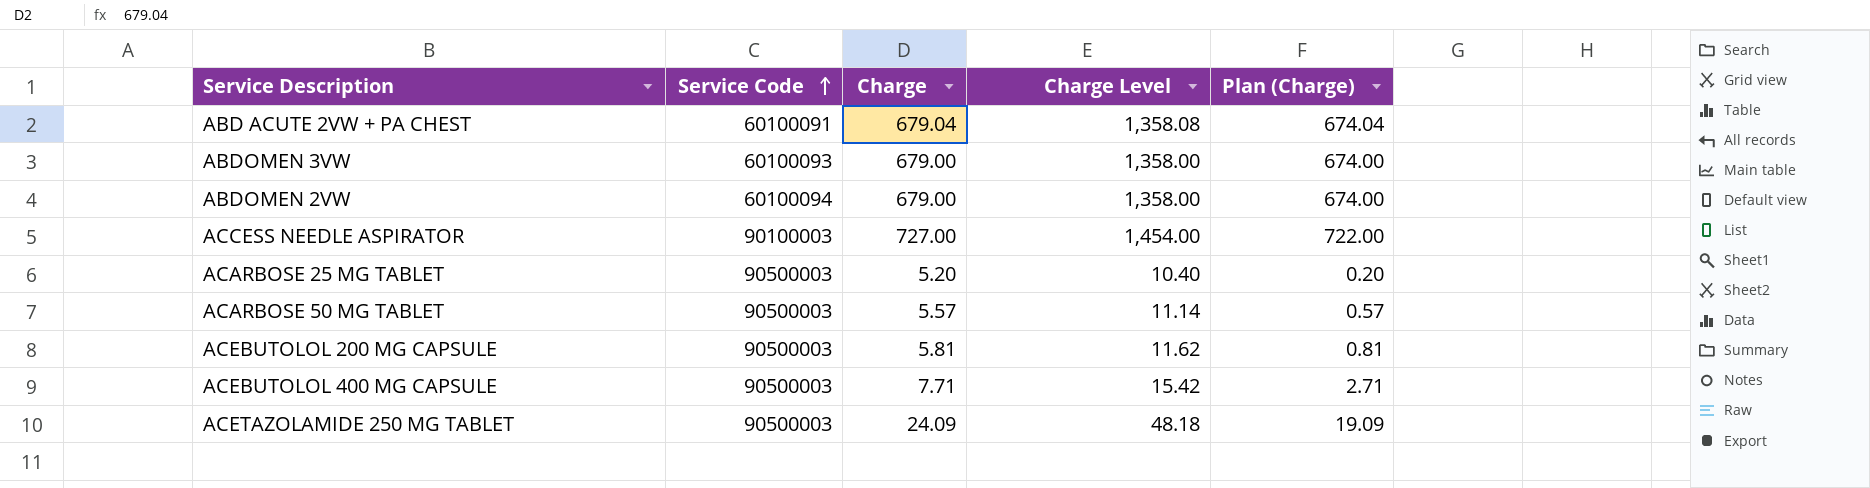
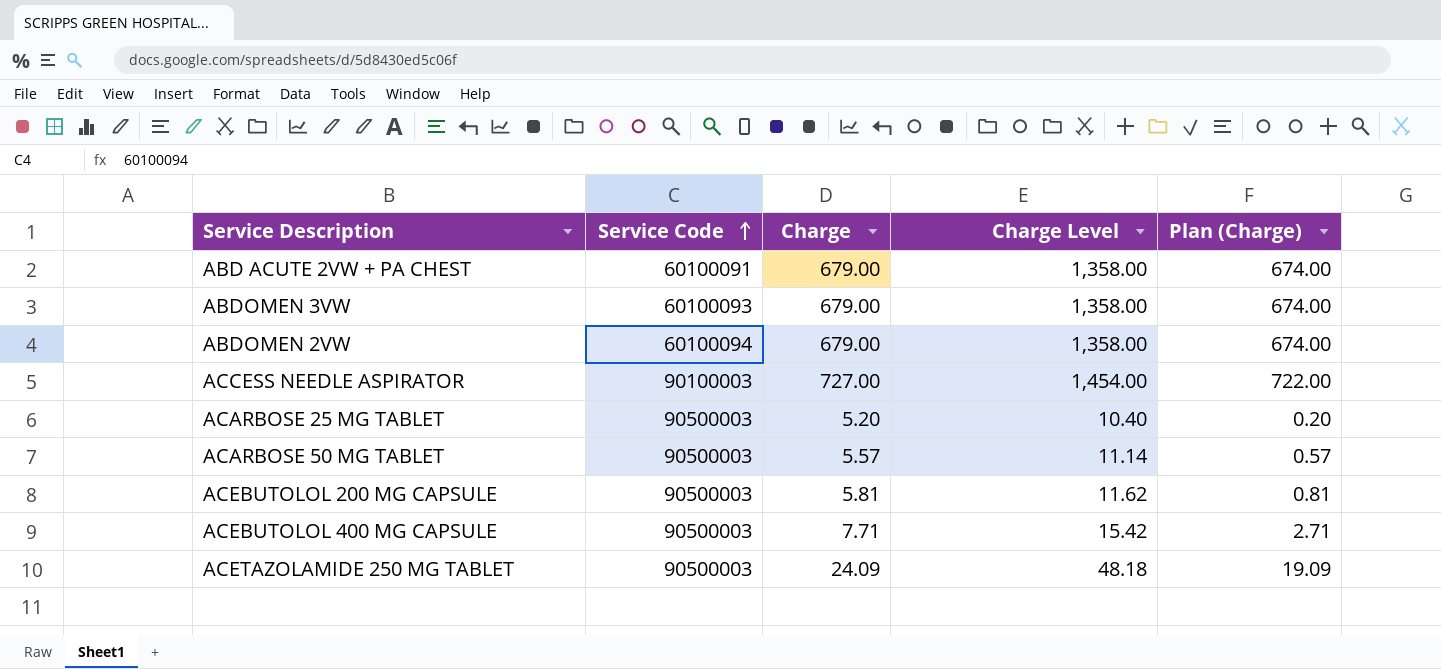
ABD ACUTE 2VW + PA CHEST | Charge: 679.04 -> 679.00
ABD ACUTE 2VW + PA CHEST | Charge Level: 1,358.08 -> 1,358.00
ABD ACUTE 2VW + PA CHEST | Plan (Charge): 674.04 -> 674.00

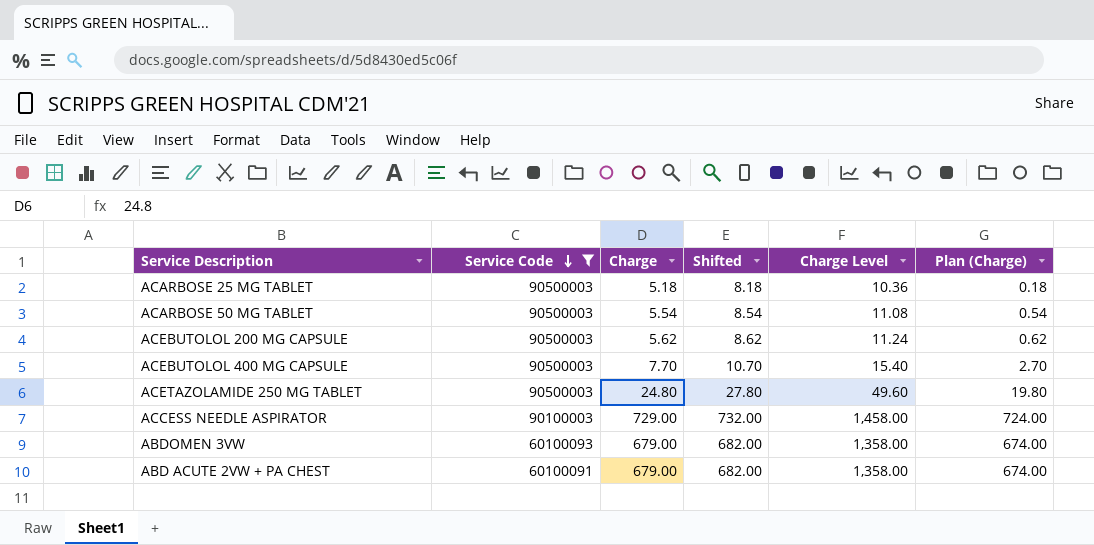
filter: none -> Service Code != 60100094
row order: Service Code ascending -> Service Code descending
column Shifted | formula: none -> [Charge] + 3
ACARBOSE 25 MG TABLET | Charge: 5.20 -> 5.18
ACARBOSE 25 MG TABLET | Charge Level: 10.40 -> 10.36
ACARBOSE 25 MG TABLET | Plan (Charge): 0.20 -> 0.18
ACARBOSE 50 MG TABLET | Charge: 5.57 -> 5.54
ACARBOSE 50 MG TABLET | Charge Level: 11.14 -> 11.08
ACARBOSE 50 MG TABLET | Plan (Charge): 0.57 -> 0.54
ACEBUTOLOL 200 MG CAPSULE | Charge: 5.81 -> 5.62
ACEBUTOLOL 200 MG CAPSULE | Charge Level: 11.62 -> 11.24
ACEBUTOLOL 200 MG CAPSULE | Plan (Charge): 0.81 -> 0.62
ACEBUTOLOL 400 MG CAPSULE | Charge: 7.71 -> 7.70
ACEBUTOLOL 400 MG CAPSULE | Charge Level: 15.42 -> 15.40
ACEBUTOLOL 400 MG CAPSULE | Plan (Charge): 2.71 -> 2.70
ACETAZOLAMIDE 250 MG TABLET | Charge: 24.09 -> 24.80
ACETAZOLAMIDE 250 MG TABLET | Charge Level: 48.18 -> 49.60
ACETAZOLAMIDE 250 MG TABLET | Plan (Charge): 19.09 -> 19.80
ACCESS NEEDLE ASPIRATOR | Charge: 727.00 -> 729.00
ACCESS NEEDLE ASPIRATOR | Charge Level: 1,454.00 -> 1,458.00
ACCESS NEEDLE ASPIRATOR | Plan (Charge): 722.00 -> 724.00

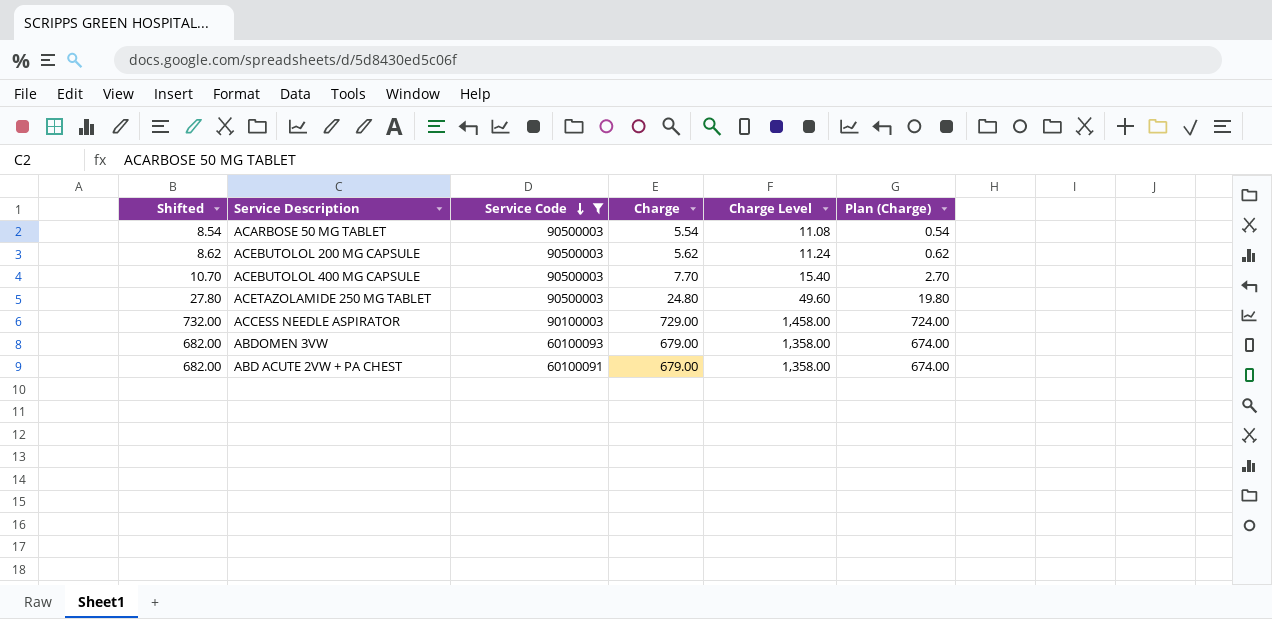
column Shifted | position: 4 -> 1
row ACARBOSE 25 MG TABLET: 90500003 | 5.18 | 8.18 | 10.36 | 0.18 -> none

